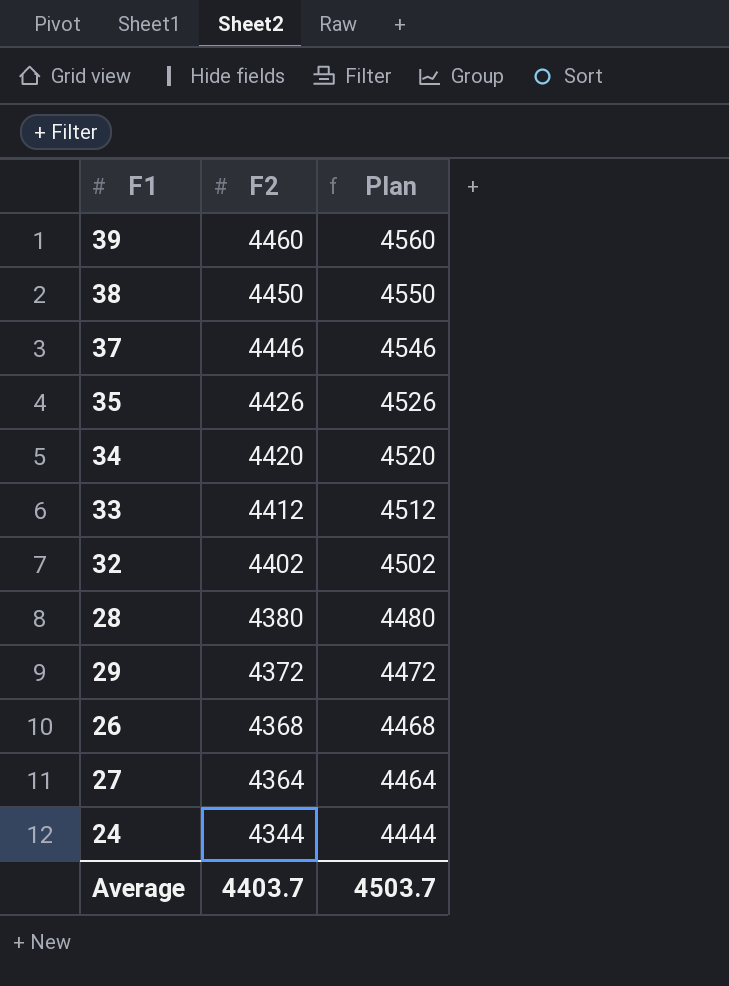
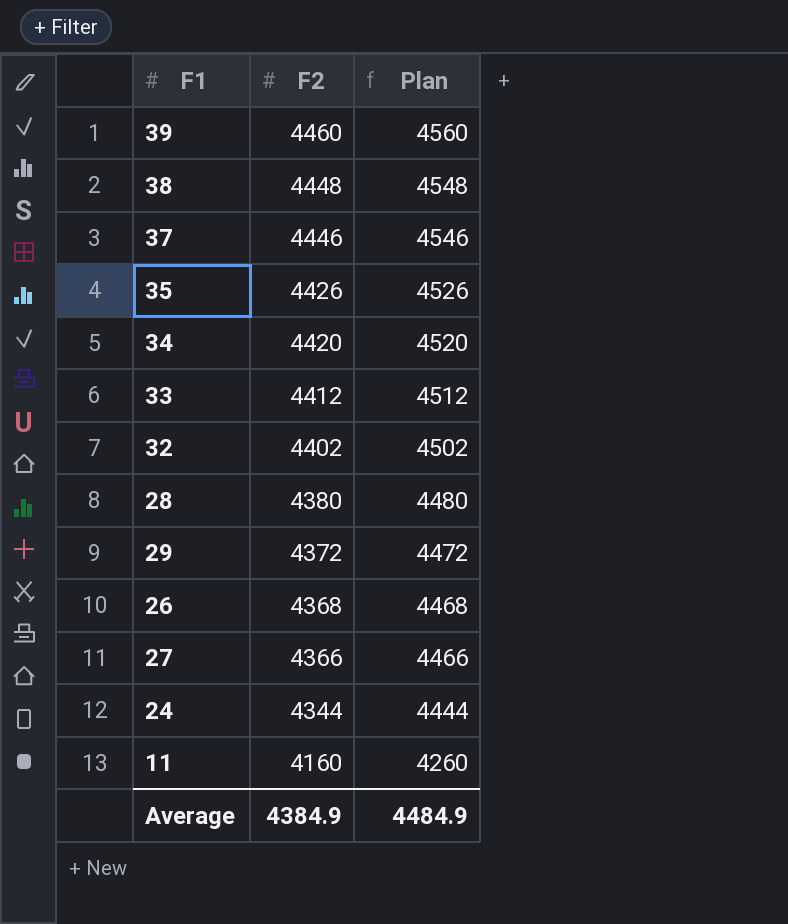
38 | F2: 4450 -> 4448
38 | Plan: 4550 -> 4548
27 | F2: 4364 -> 4366
27 | Plan: 4464 -> 4466
row 11: none -> 4160 | 4260
Average | F2: 4403.7 -> 4384.9
Average | Plan: 4503.7 -> 4484.9

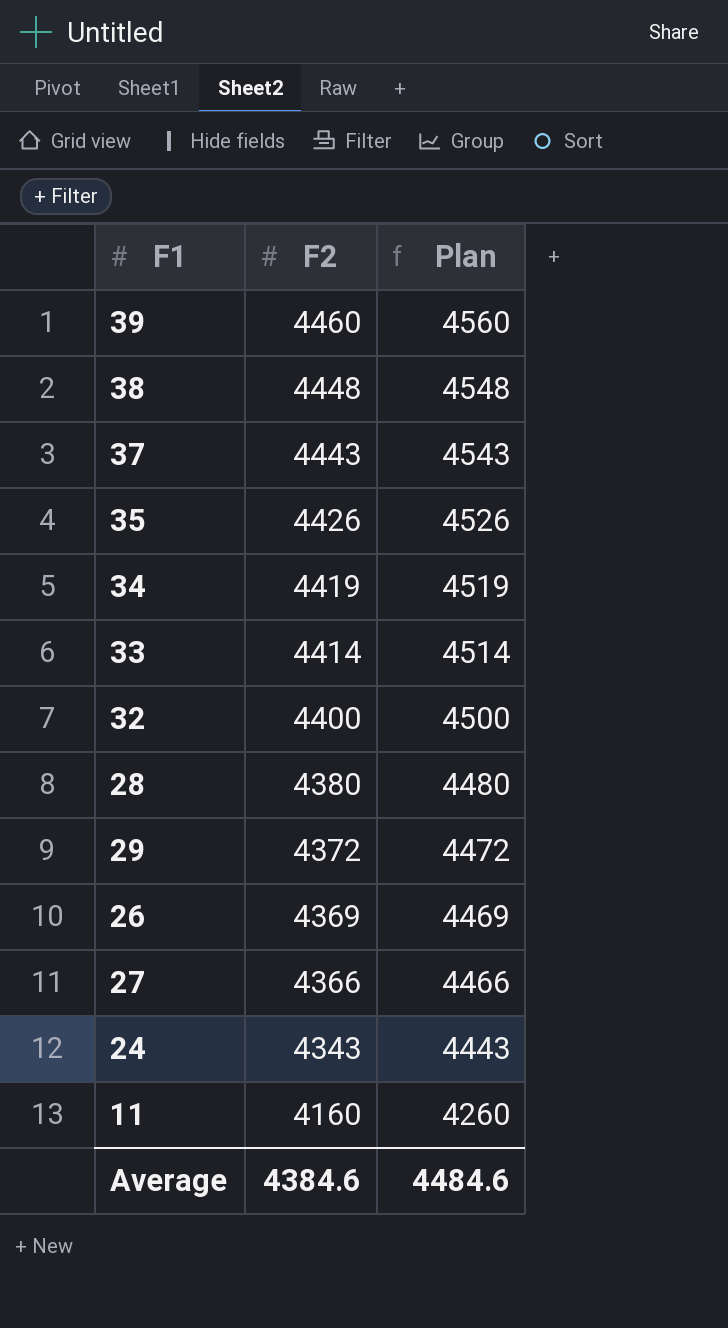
37 | F2: 4446 -> 4443
37 | Plan: 4546 -> 4543
34 | F2: 4420 -> 4419
34 | Plan: 4520 -> 4519
33 | F2: 4412 -> 4414
33 | Plan: 4512 -> 4514
32 | F2: 4402 -> 4400
32 | Plan: 4502 -> 4500
26 | F2: 4368 -> 4369
26 | Plan: 4468 -> 4469
24 | F2: 4344 -> 4343
24 | Plan: 4444 -> 4443
Average | F2: 4384.9 -> 4384.6
Average | Plan: 4484.9 -> 4484.6

